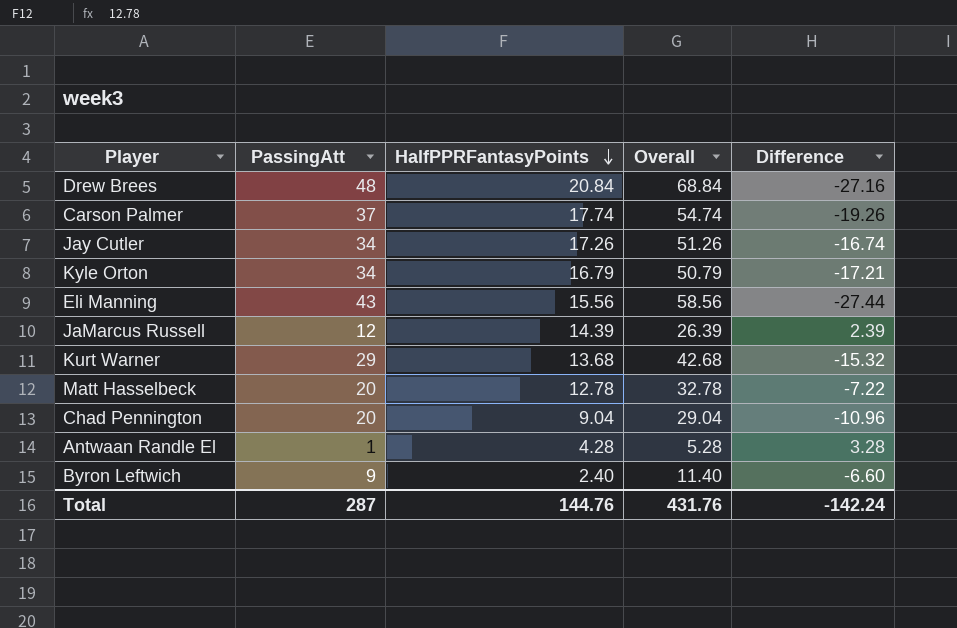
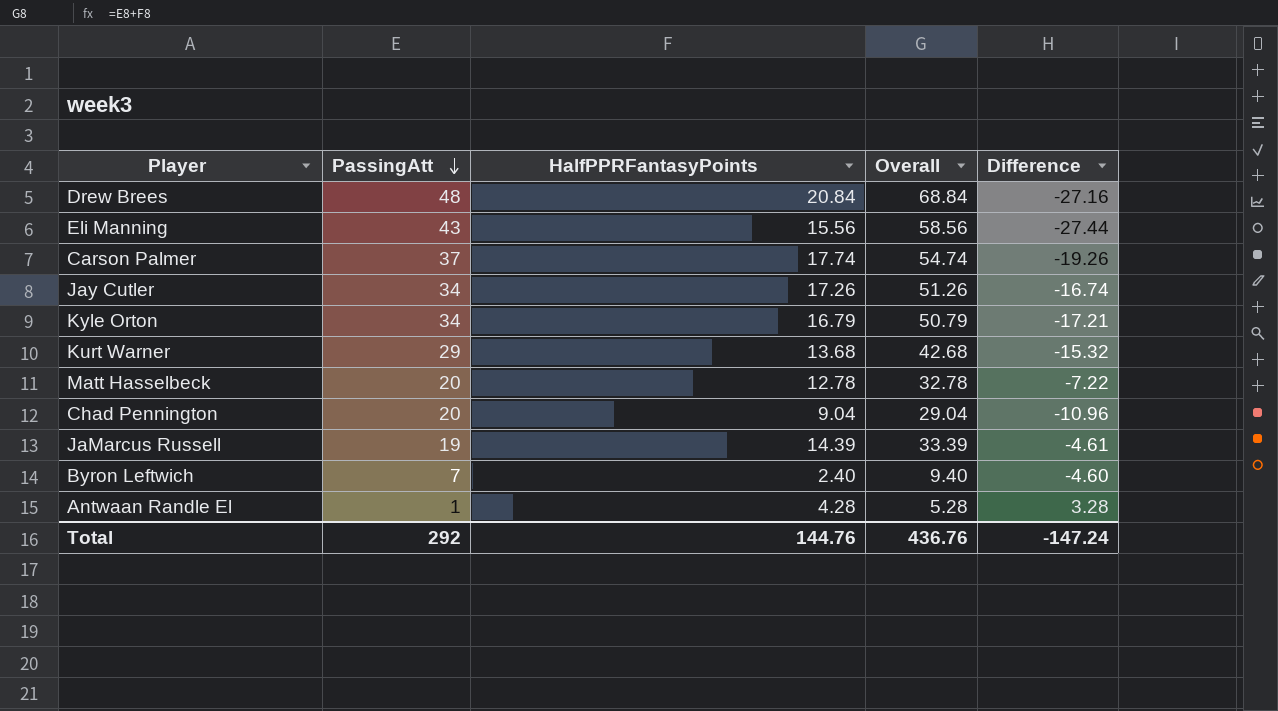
row order: HalfPPRFantasyPoints descending -> PassingAtt descending
JaMarcus Russell | PassingAtt: 12 -> 19
JaMarcus Russell | Overall: 26.39 -> 33.39
JaMarcus Russell | Difference: 2.39 -> -4.61
Byron Leftwich | PassingAtt: 9 -> 7
Byron Leftwich | Overall: 11.40 -> 9.40
Byron Leftwich | Difference: -6.60 -> -4.60
Total | PassingAtt: 287 -> 292
Total | Overall: 431.76 -> 436.76
Total | Difference: -142.24 -> -147.24

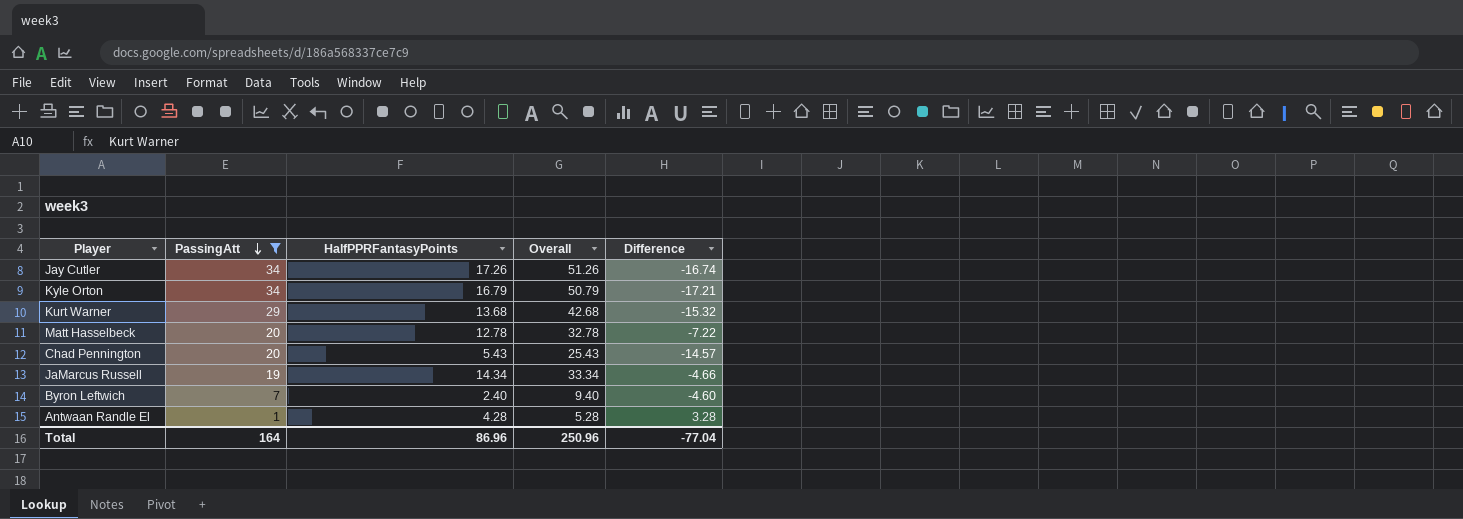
filter: none -> PassingAtt <= 34
Chad Pennington | HalfPPRFantasyPoints: 9.04 -> 5.43
Chad Pennington | Overall: 29.04 -> 25.43
Chad Pennington | Difference: -10.96 -> -14.57
JaMarcus Russell | HalfPPRFantasyPoints: 14.39 -> 14.34
JaMarcus Russell | Overall: 33.39 -> 33.34
JaMarcus Russell | Difference: -4.61 -> -4.66
Total | PassingAtt: 292 -> 164
Total | HalfPPRFantasyPoints: 144.76 -> 86.96
Total | Overall: 436.76 -> 250.96
Total | Difference: -147.24 -> -77.04

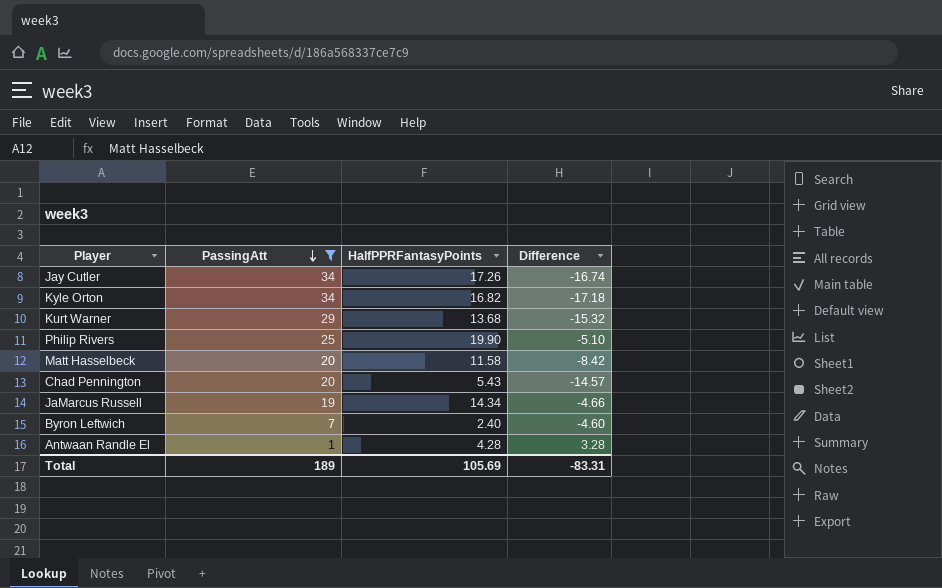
column Overall | formula: [PassingAtt] + [HalfPPRFantasyPoints] -> none
Kyle Orton | HalfPPRFantasyPoints: 16.79 -> 16.82
Kyle Orton | Difference: -17.21 -> -17.18
row Philip Rivers: none -> 25 | 19.90 | -5.10
Matt Hasselbeck | HalfPPRFantasyPoints: 12.78 -> 11.58
Matt Hasselbeck | Difference: -7.22 -> -8.42
Total | PassingAtt: 164 -> 189
Total | HalfPPRFantasyPoints: 86.96 -> 105.69
Total | Difference: -77.04 -> -83.31

